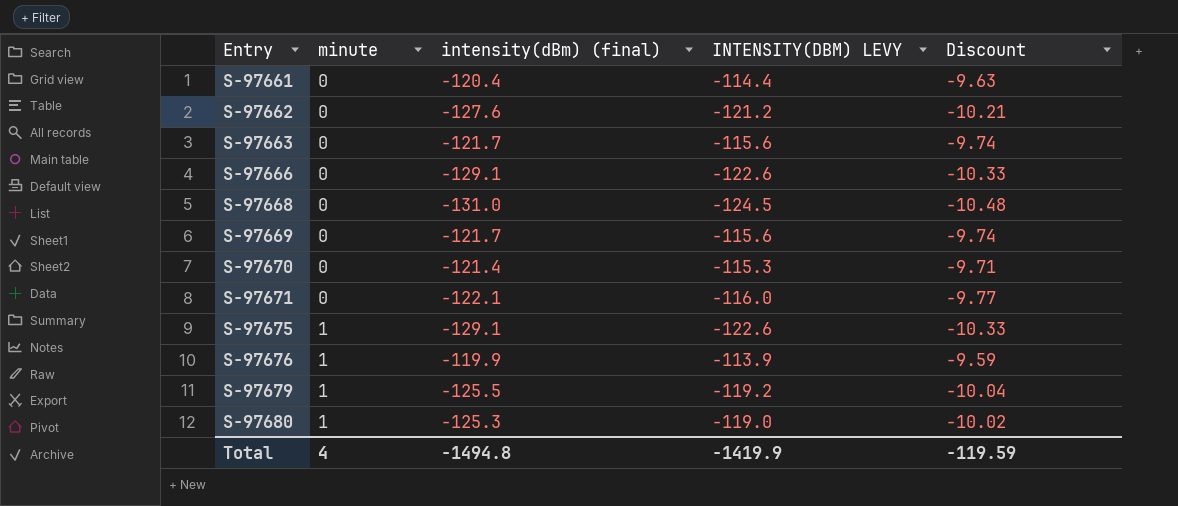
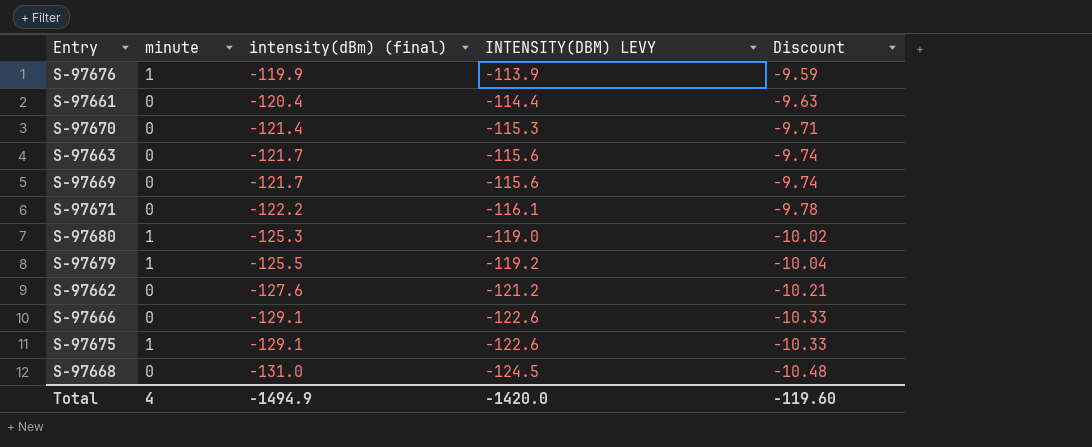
row order: Entry ascending -> intensity(dBm) (final) descending
S-97671 | intensity(dBm) (final): -122.1 -> -122.2
S-97671 | INTENSITY(DBM) LEVY: -116.0 -> -116.1
S-97671 | Discount: -9.77 -> -9.78
Total | intensity(dBm) (final): -1494.8 -> -1494.9
Total | INTENSITY(DBM) LEVY: -1419.9 -> -1420.0
Total | Discount: -119.59 -> -119.60

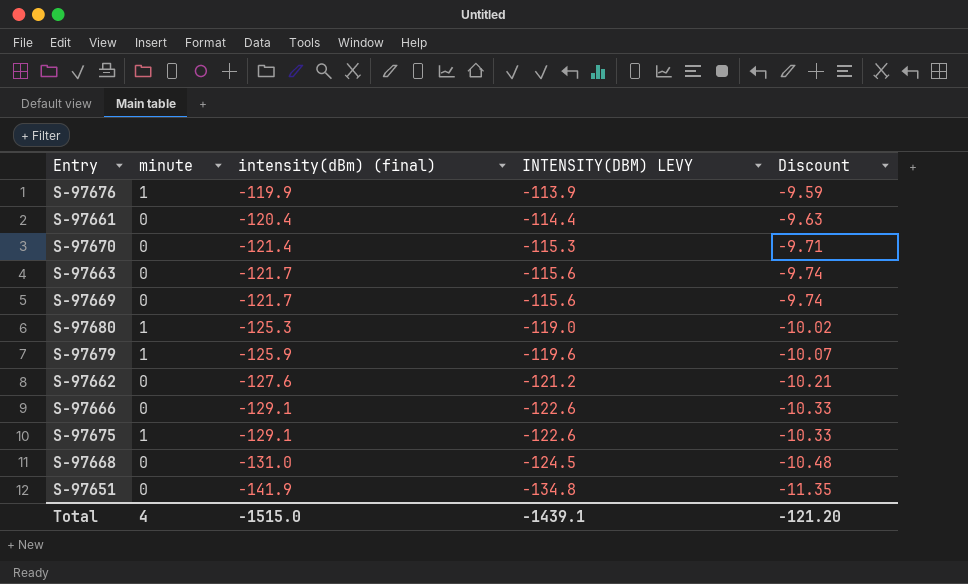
row S-97671: 0 | -122.2 | -116.1 | -9.78 -> none
S-97679 | intensity(dBm) (final): -125.5 -> -125.9
S-97679 | INTENSITY(DBM) LEVY: -119.2 -> -119.6
S-97679 | Discount: -10.04 -> -10.07
row S-97651: none -> 0 | -141.9 | -134.8 | -11.35
Total | intensity(dBm) (final): -1494.9 -> -1515.0
Total | INTENSITY(DBM) LEVY: -1420.0 -> -1439.1
Total | Discount: -119.60 -> -121.20

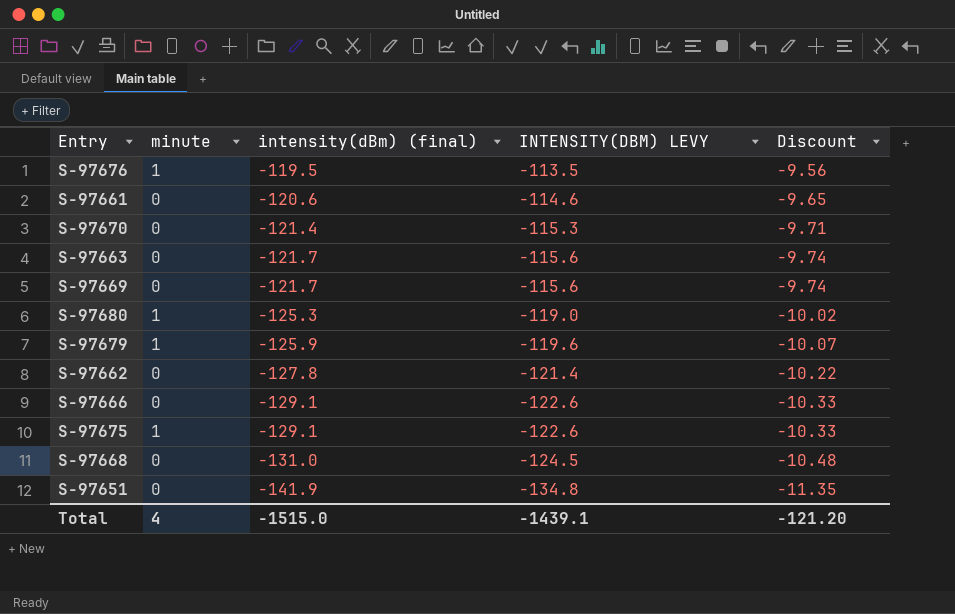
S-97676 | intensity(dBm) (final): -119.9 -> -119.5
S-97676 | INTENSITY(DBM) LEVY: -113.9 -> -113.5
S-97676 | Discount: -9.59 -> -9.56
S-97661 | intensity(dBm) (final): -120.4 -> -120.6
S-97661 | INTENSITY(DBM) LEVY: -114.4 -> -114.6
S-97661 | Discount: -9.63 -> -9.65
S-97662 | intensity(dBm) (final): -127.6 -> -127.8
S-97662 | INTENSITY(DBM) LEVY: -121.2 -> -121.4
S-97662 | Discount: -10.21 -> -10.22

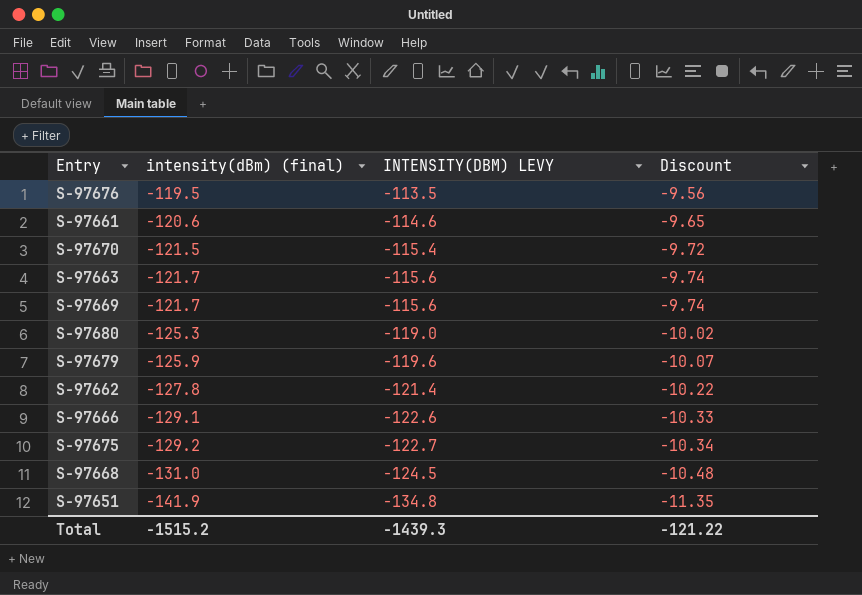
column minute | position: 2 -> none
S-97670 | intensity(dBm) (final): -121.4 -> -121.5
S-97670 | INTENSITY(DBM) LEVY: -115.3 -> -115.4
S-97670 | Discount: -9.71 -> -9.72
S-97675 | intensity(dBm) (final): -129.1 -> -129.2
S-97675 | INTENSITY(DBM) LEVY: -122.6 -> -122.7
S-97675 | Discount: -10.33 -> -10.34
Total | intensity(dBm) (final): -1515.0 -> -1515.2
Total | INTENSITY(DBM) LEVY: -1439.1 -> -1439.3
Total | Discount: -121.20 -> -121.22

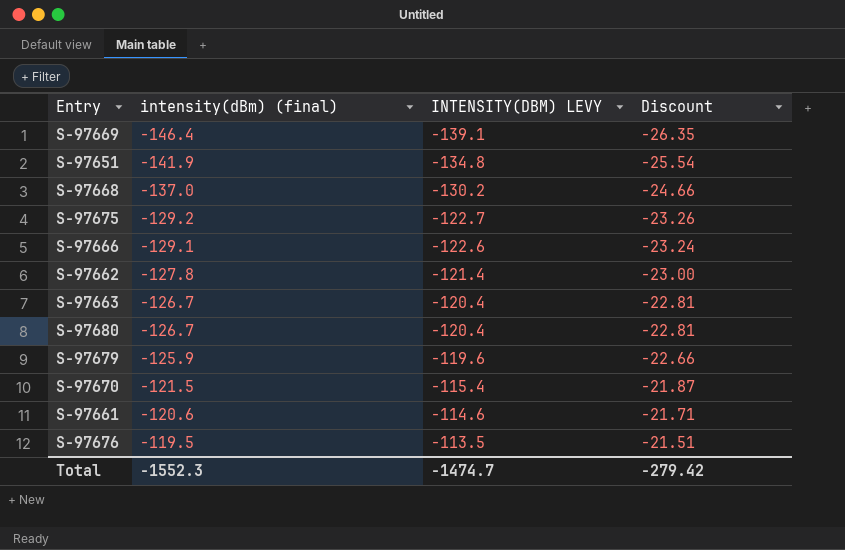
row order: intensity(dBm) (final) descending -> intensity(dBm) (final) ascending
column Discount | formula: [intensity(dBm) (final)] * 0.08 -> [intensity(dBm) (final)] * 0.18
S-97669 | intensity(dBm) (final): -121.7 -> -146.4
S-97669 | INTENSITY(DBM) LEVY: -115.6 -> -139.1
S-97668 | intensity(dBm) (final): -131.0 -> -137.0
S-97668 | INTENSITY(DBM) LEVY: -124.5 -> -130.2
S-97663 | intensity(dBm) (final): -121.7 -> -126.7
S-97663 | INTENSITY(DBM) LEVY: -115.6 -> -120.4
S-97680 | intensity(dBm) (final): -125.3 -> -126.7
S-97680 | INTENSITY(DBM) LEVY: -119.0 -> -120.4
Total | intensity(dBm) (final): -1515.2 -> -1552.3
Total | INTENSITY(DBM) LEVY: -1439.3 -> -1474.7
Total | Discount: -121.22 -> -279.42

